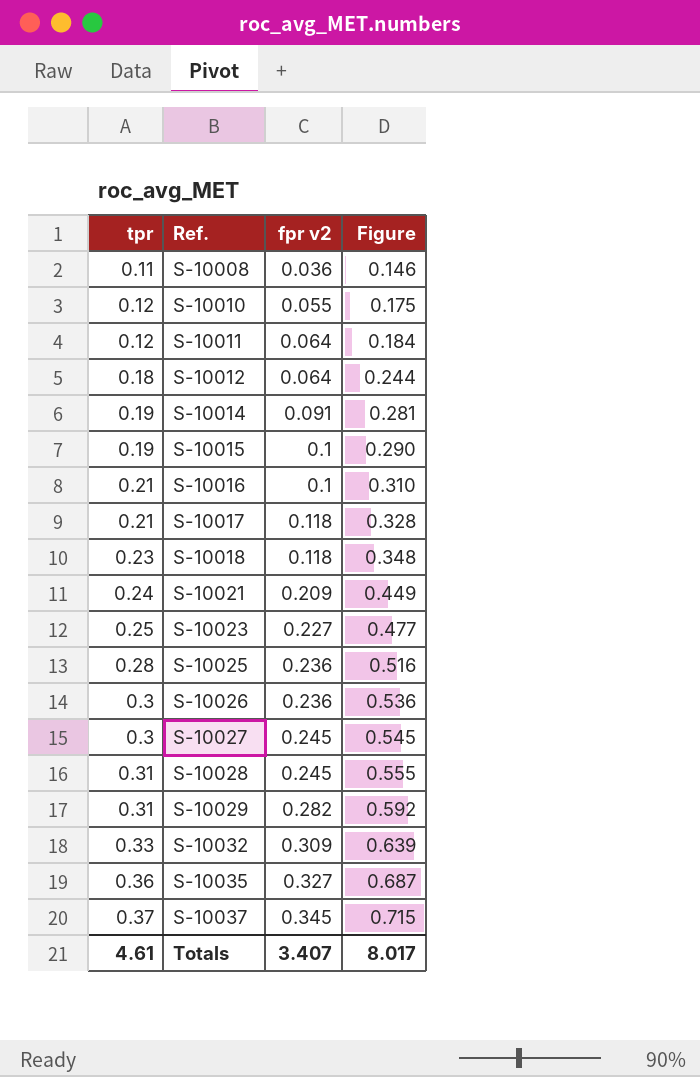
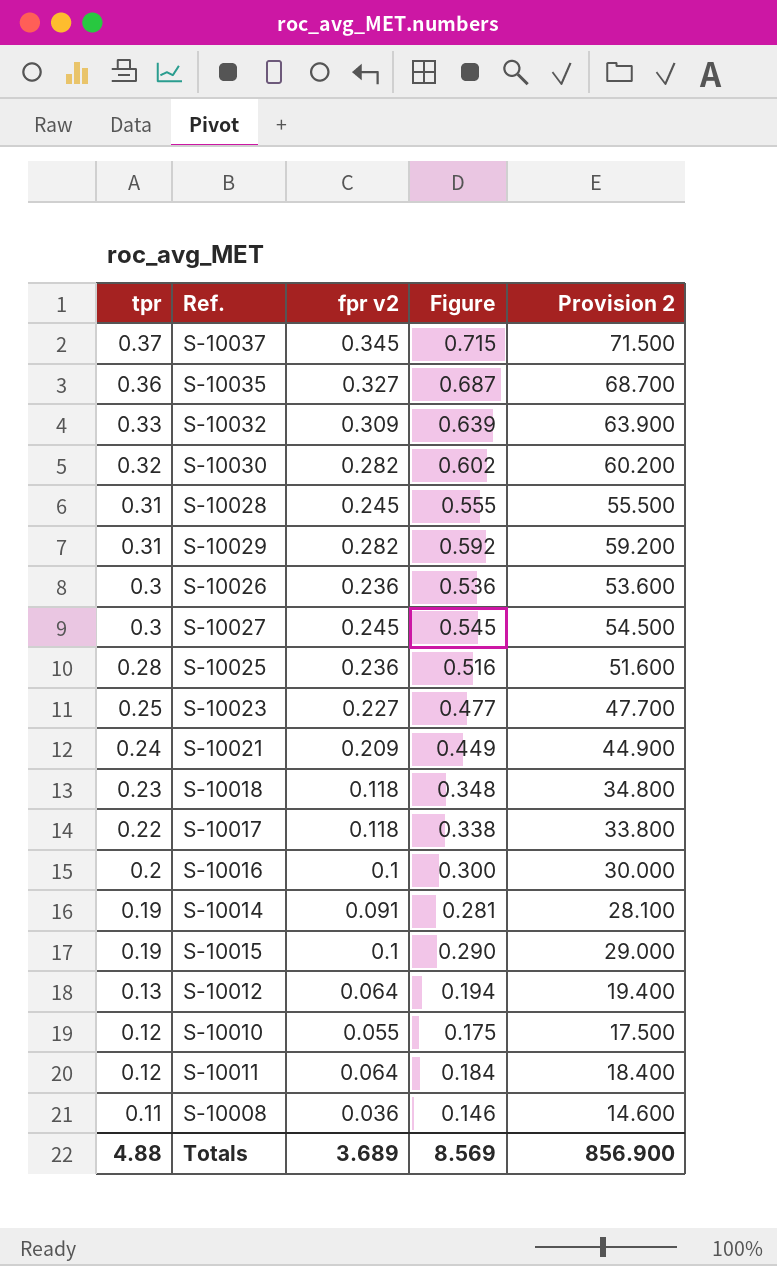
row order: tpr ascending -> tpr descending
column Provision 2 | formula: none -> [Figure] * 100
row S-10030: none -> 0.32 | 0.282 | 0.602 | 60.200
S-10017 | tpr: 0.21 -> 0.22
S-10017 | Figure: 0.328 -> 0.338
S-10016 | tpr: 0.21 -> 0.2
S-10016 | Figure: 0.310 -> 0.300
S-10012 | tpr: 0.18 -> 0.13
S-10012 | Figure: 0.244 -> 0.194
Totals | tpr: 4.61 -> 4.88
Totals | fpr v2: 3.407 -> 3.689
Totals | Figure: 8.017 -> 8.569

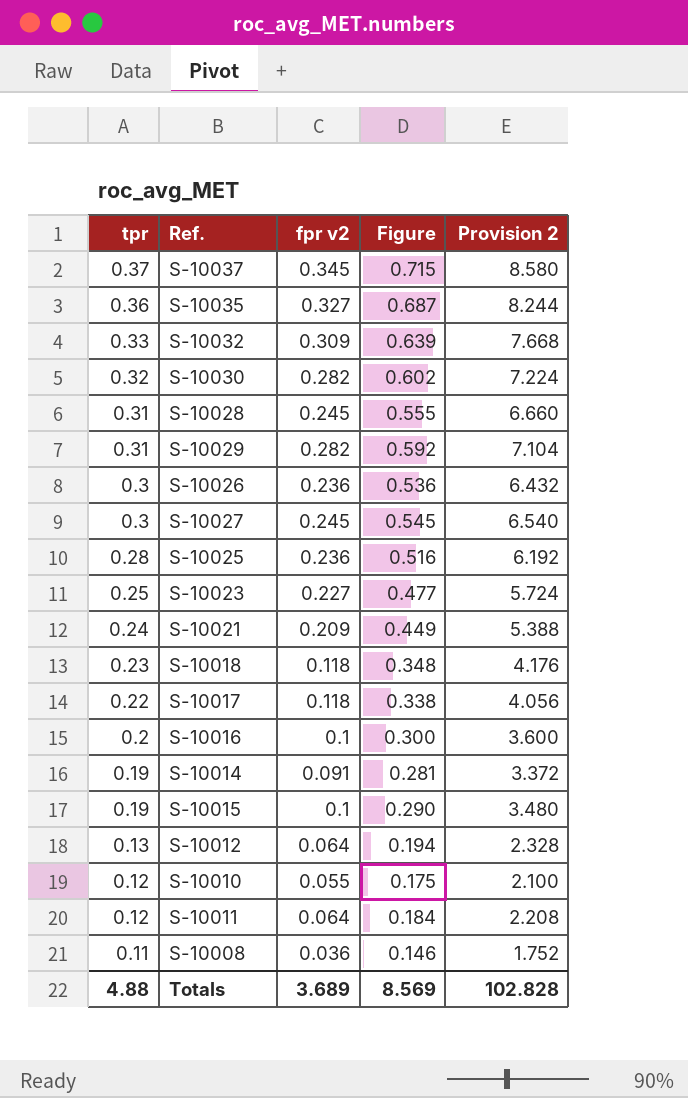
column Provision 2 | formula: [Figure] * 100 -> [Figure] * 12
Totals | Provision 2: 856.900 -> 102.828

